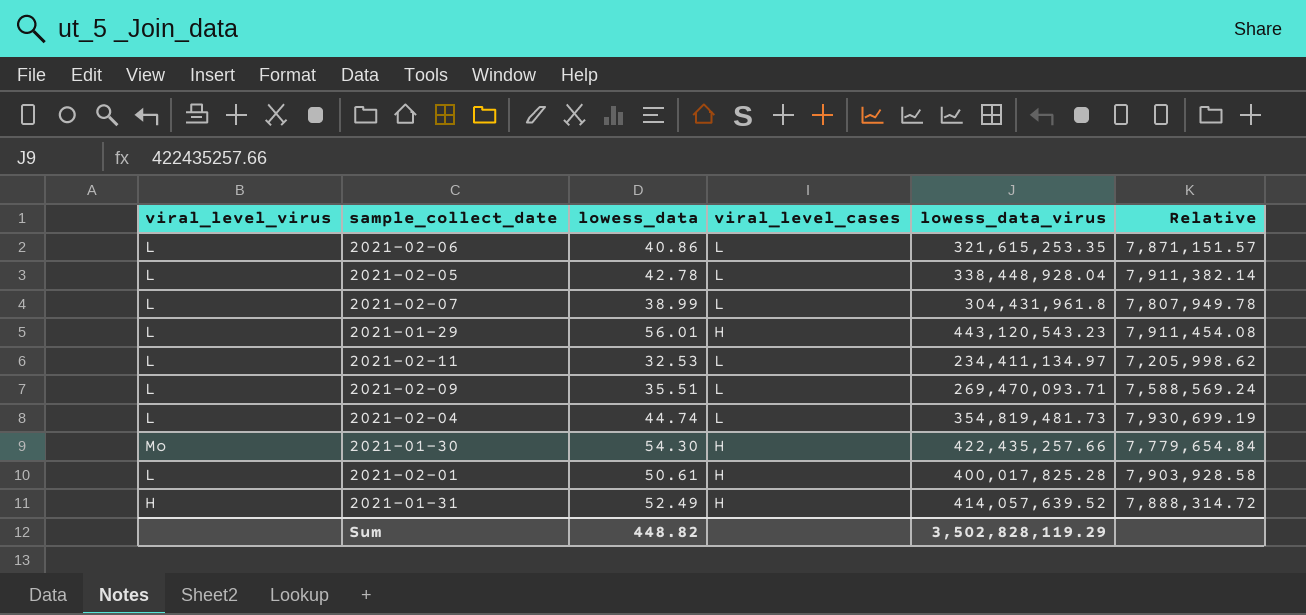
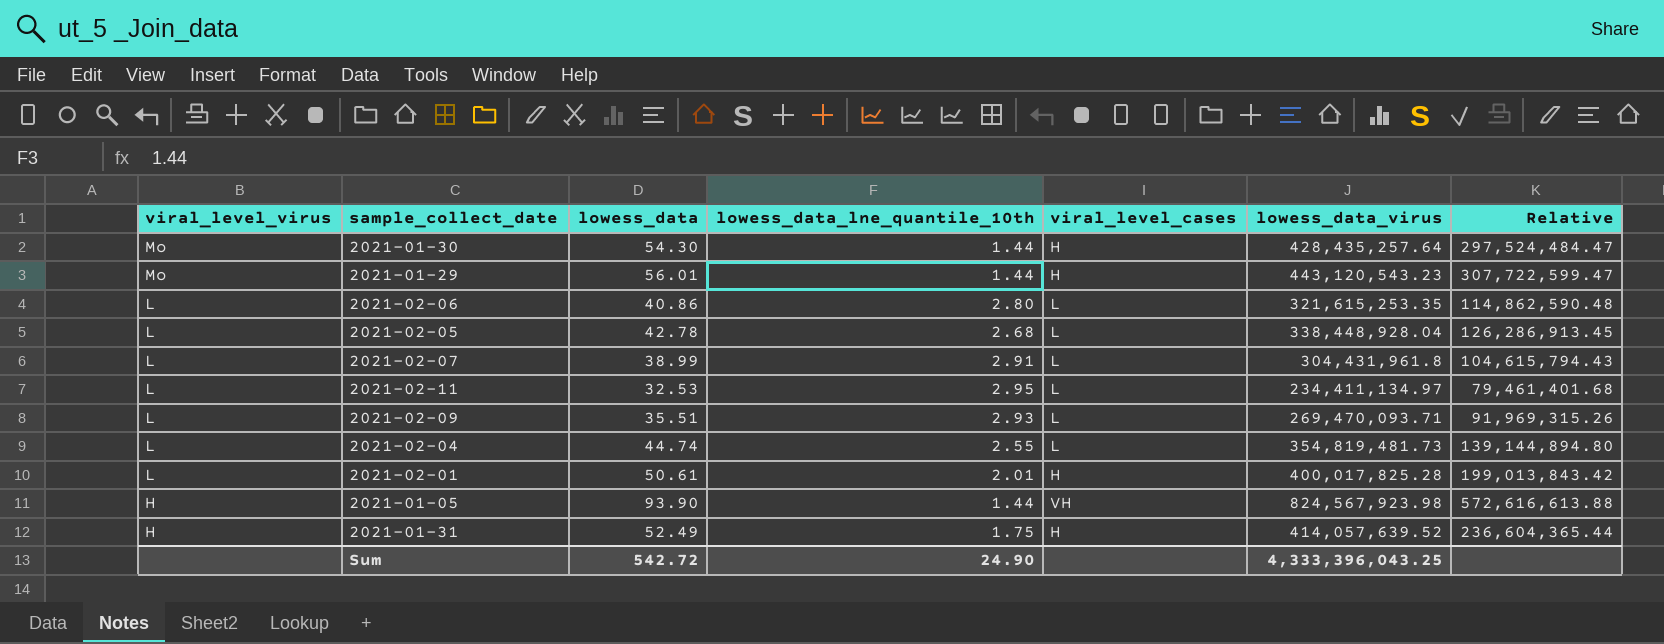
row order: none -> viral_level_virus descending
column lowess_data_lne_quantile_10th | position: none -> 4
column Relative | formula: [lowess_data_virus] / [lowess_data] -> [lowess_data_virus] / [lowess_data_lne_quantile_10th]
2021-01-30 | lowess_data_virus: 422,435,257.66 -> 428,435,257.64
2021-01-29 | viral_level_virus: L -> Mo
row 2021-01-05: none -> H | 93.90 | 1.44 | VH | 824,567,923.98 | 572,616,613.88
Sum | lowess_data: 448.82 -> 542.72
Sum | lowess_data_virus: 3,502,828,119.29 -> 4,333,396,043.25

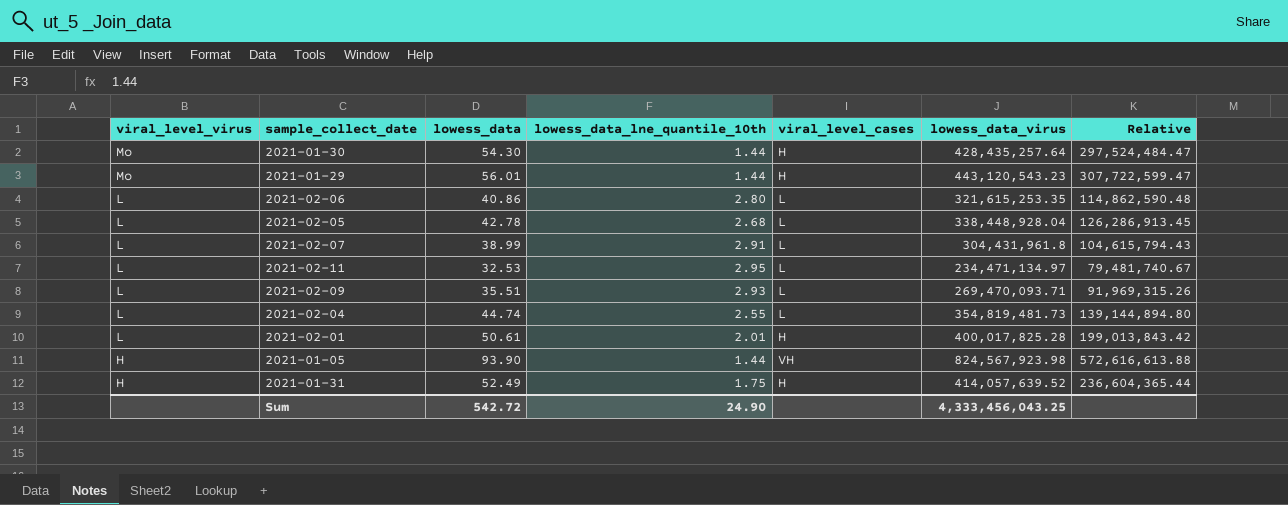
2021-02-11 | lowess_data_virus: 234,411,134.97 -> 234,471,134.97
2021-02-11 | Relative: 79,461,401.68 -> 79,481,740.67
Sum | lowess_data_virus: 4,333,396,043.25 -> 4,333,456,043.25

